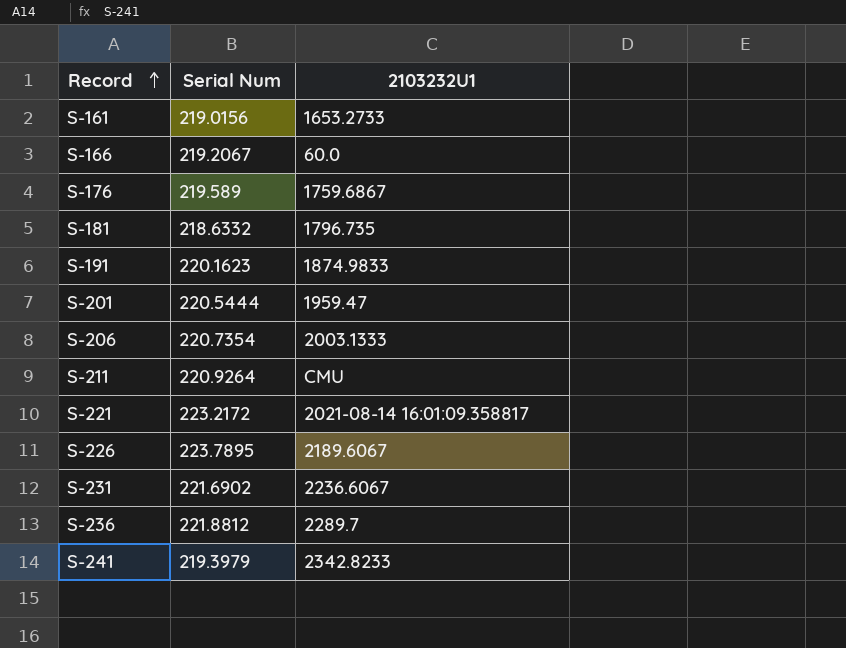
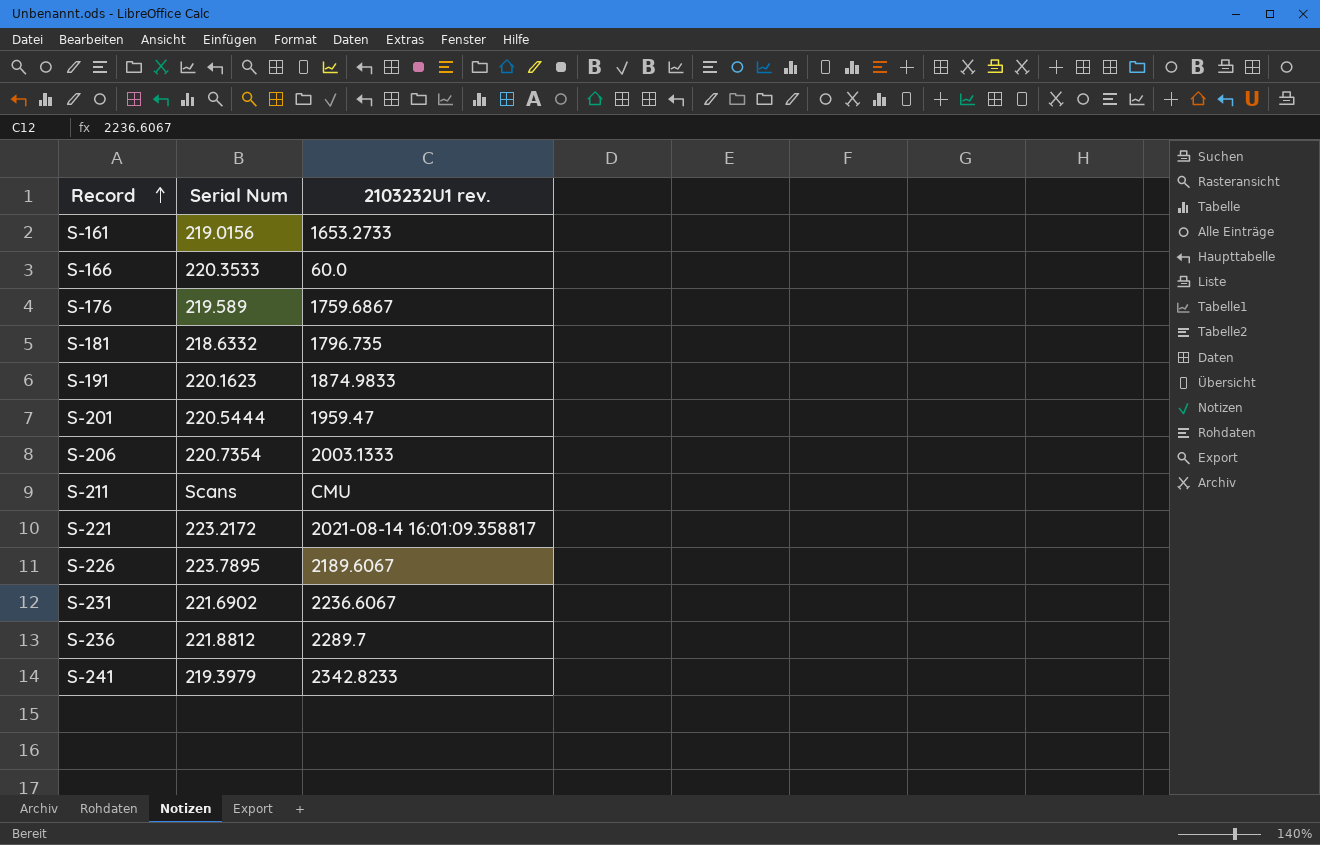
column name: 2103232U1 -> 2103232U1 rev.
S-166 | Serial Num: 219.2067 -> 220.3533
S-211 | Serial Num: 220.9264 -> Scans

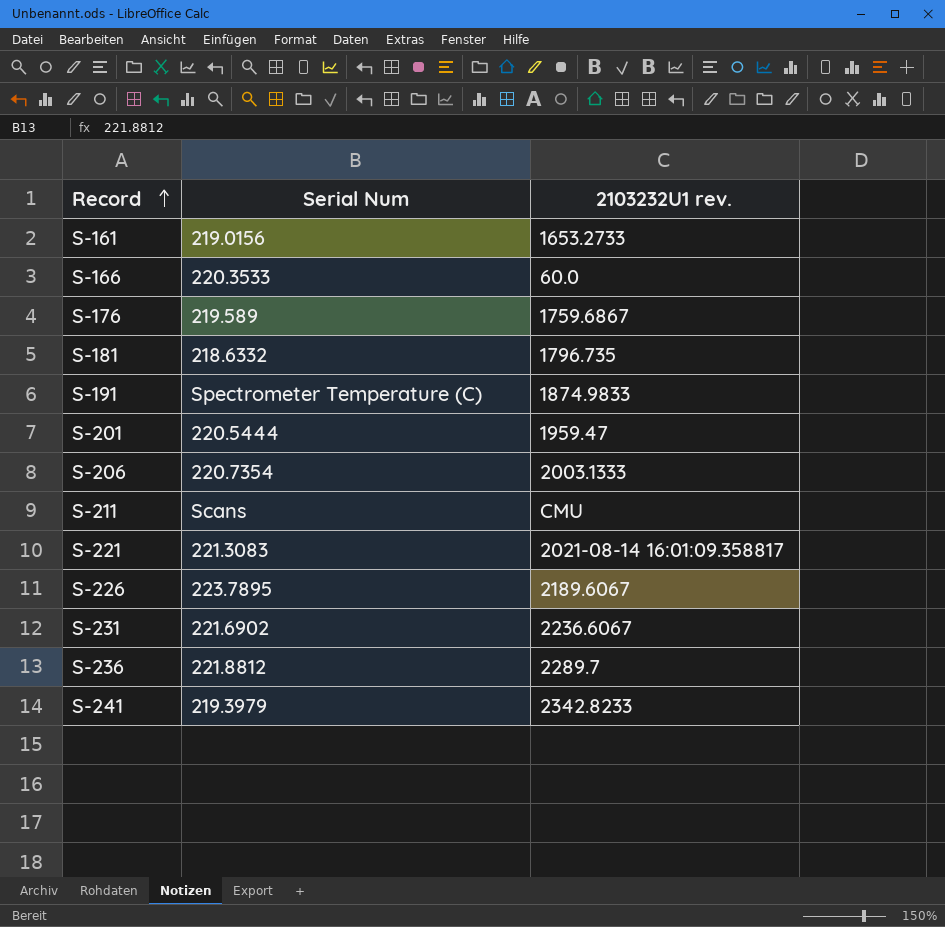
S-191 | Serial Num: 220.1623 -> Spectrometer Temperature (C)
S-221 | Serial Num: 223.2172 -> 221.3083

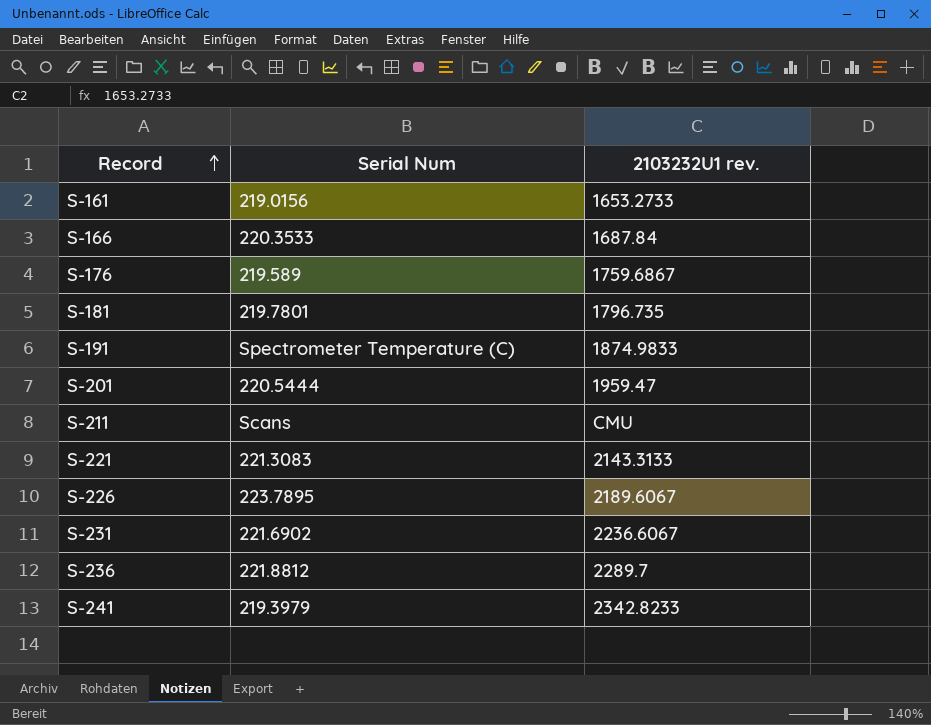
row S-206: 220.7354 | 2003.1333 -> none
S-166 | 2103232U1 rev.: 60.0 -> 1687.84
S-181 | Serial Num: 218.6332 -> 219.7801
S-221 | 2103232U1 rev.: 2021-08-14 16:01:09.358817 -> 2143.3133

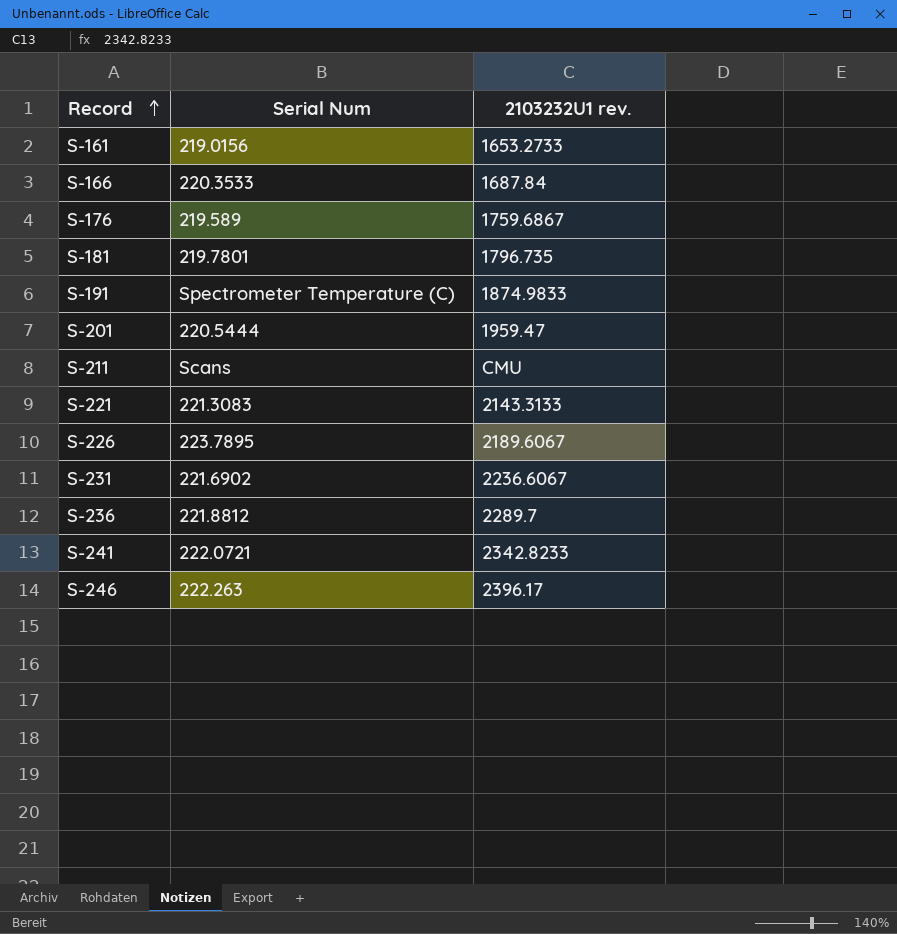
S-241 | Serial Num: 219.3979 -> 222.0721
row S-246: none -> 222.263 | 2396.17

